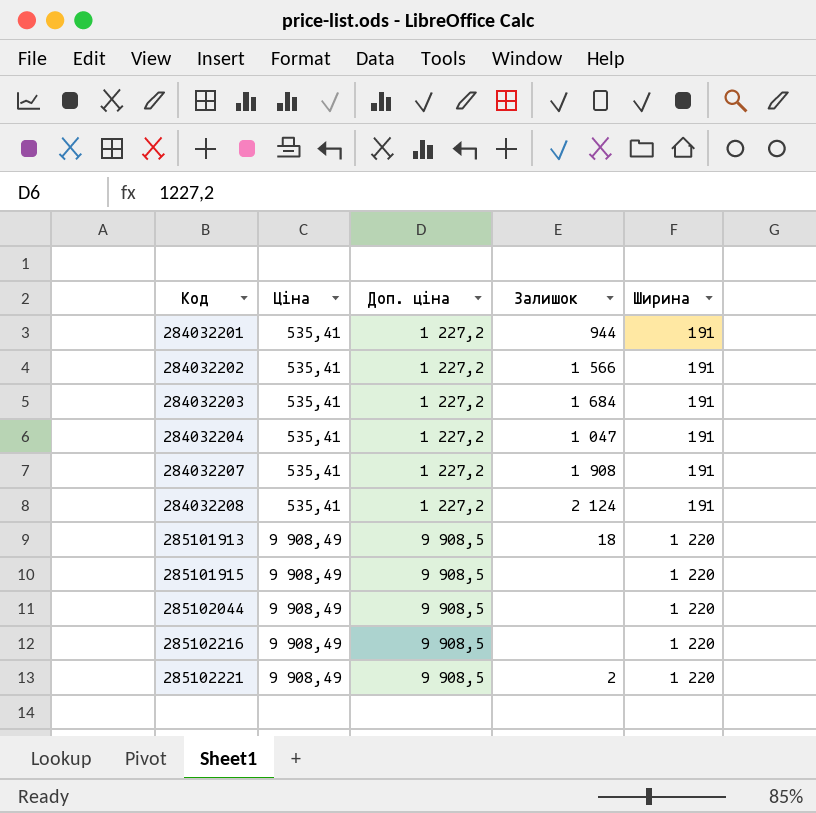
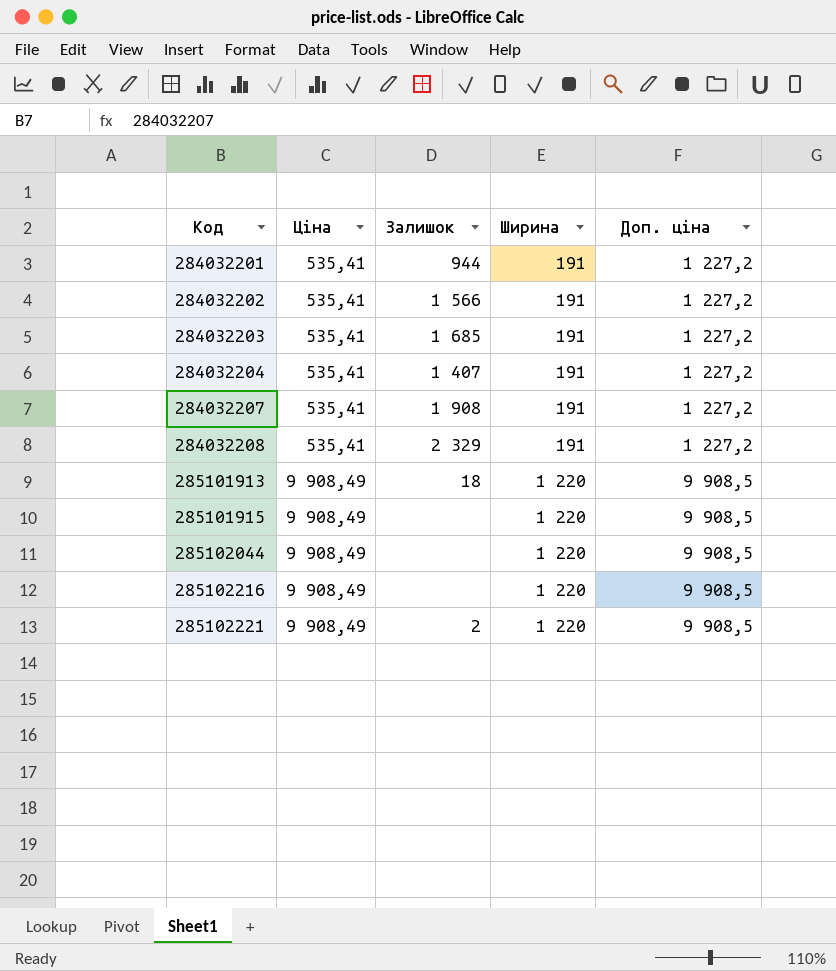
column Доп. ціна | position: 3 -> 5
284032203 | Залишок: 1 684 -> 1 685
284032204 | Залишок: 1 047 -> 1 407
284032208 | Залишок: 2 124 -> 2 329

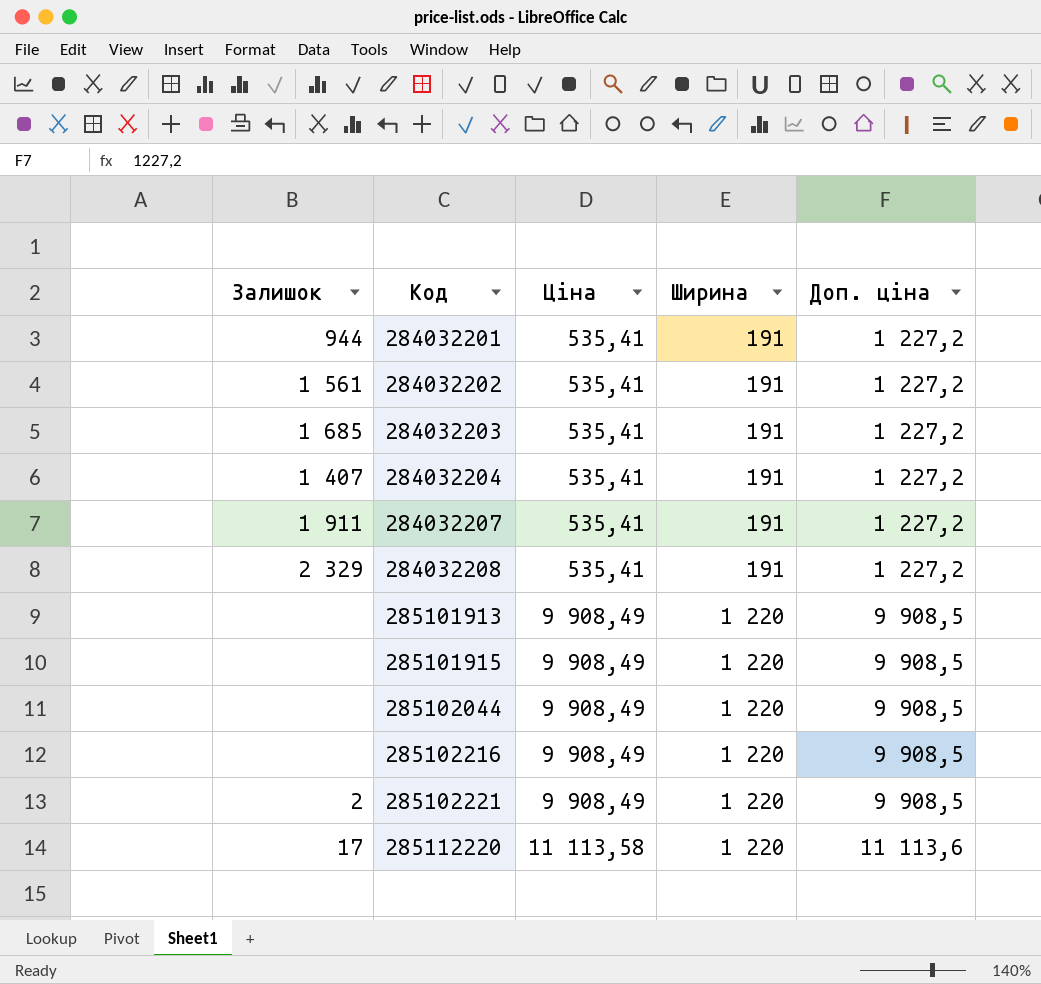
column Залишок | position: 3 -> 1
284032202 | Залишок: 1 566 -> 1 561
284032207 | Залишок: 1 908 -> 1 911
285101913 | Залишок: 18 -> none
row 285112220: none -> 17 | 11 113,58 | 1 220 | 11 113,6

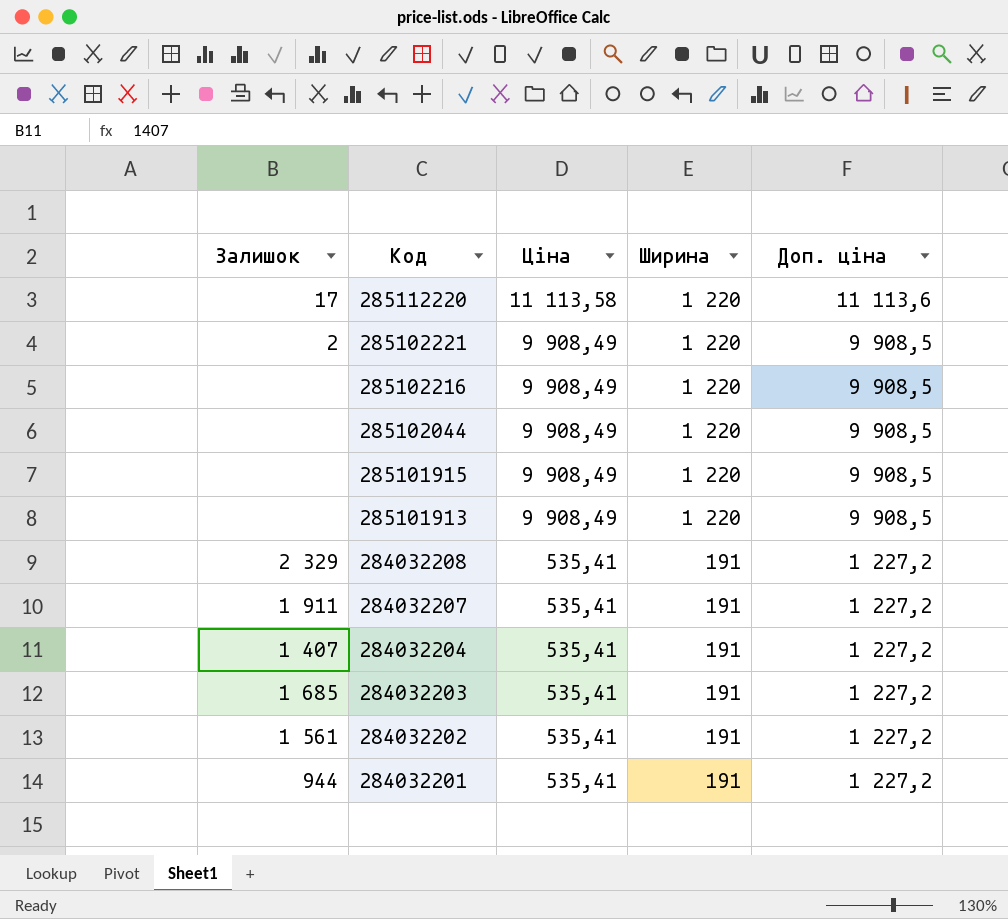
row order: Код ascending -> Код descending

